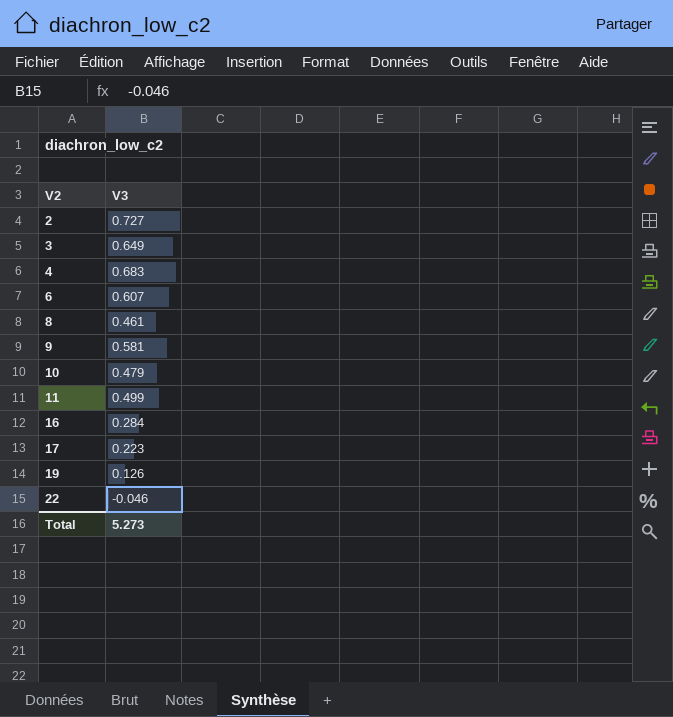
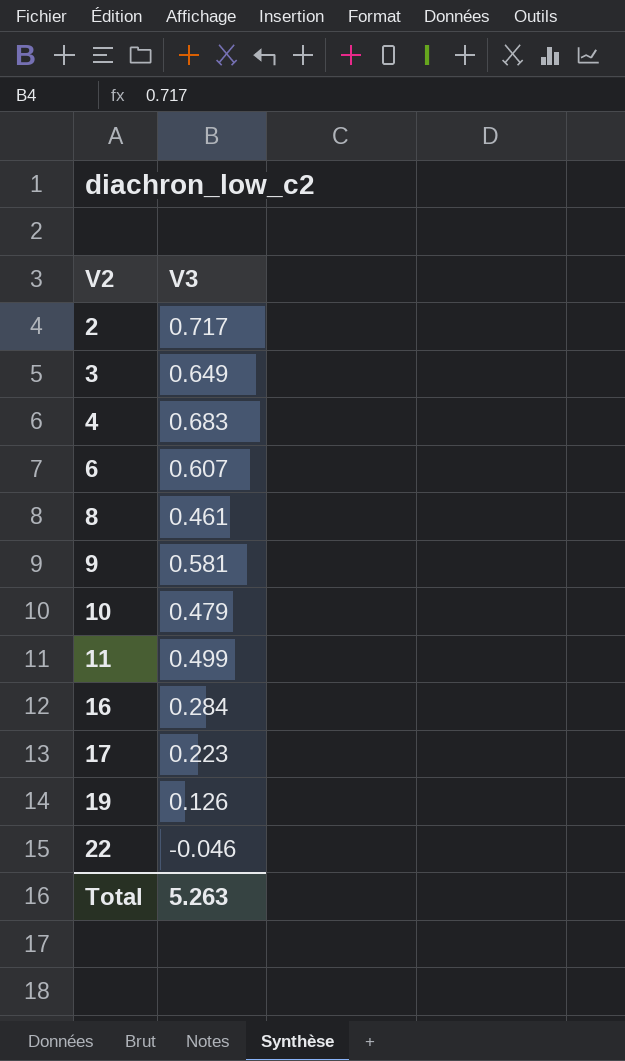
2 | V3: 0.727 -> 0.717
Total | V3: 5.273 -> 5.263

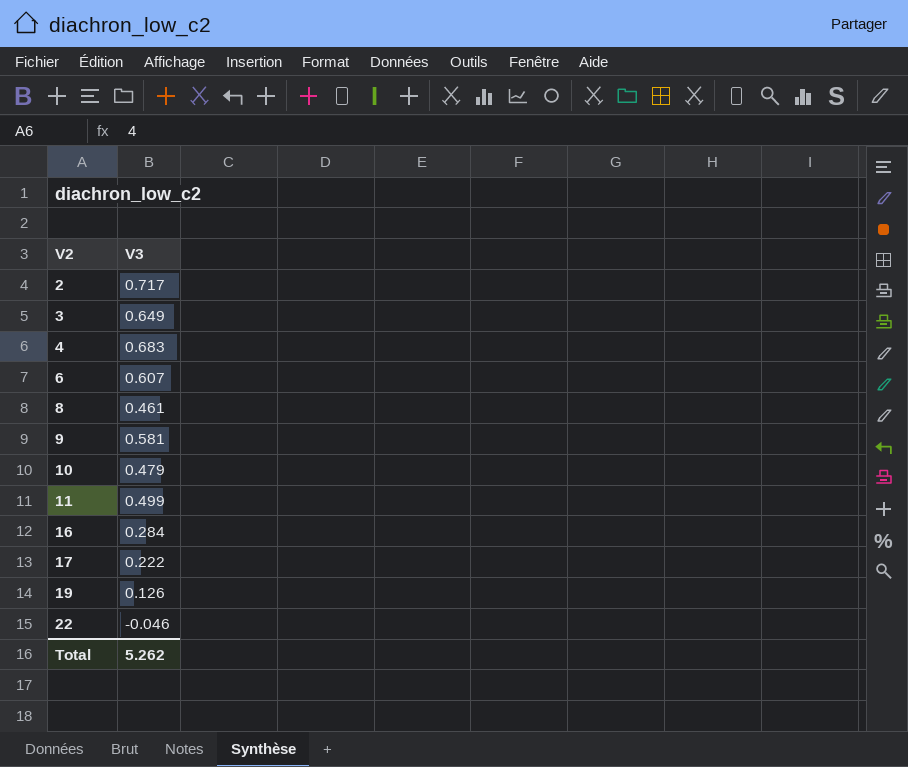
17 | V3: 0.223 -> 0.222
Total | V3: 5.263 -> 5.262

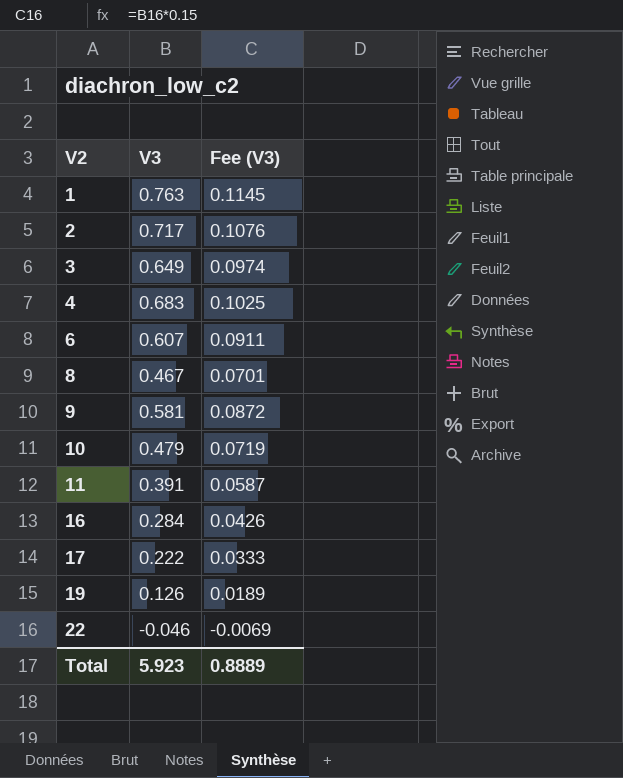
column Fee (V3) | formula: none -> [V3] * 0.15
row 1: none -> 0.763 | 0.1145
8 | V3: 0.461 -> 0.467
11 | V3: 0.499 -> 0.391
Total | V3: 5.262 -> 5.923

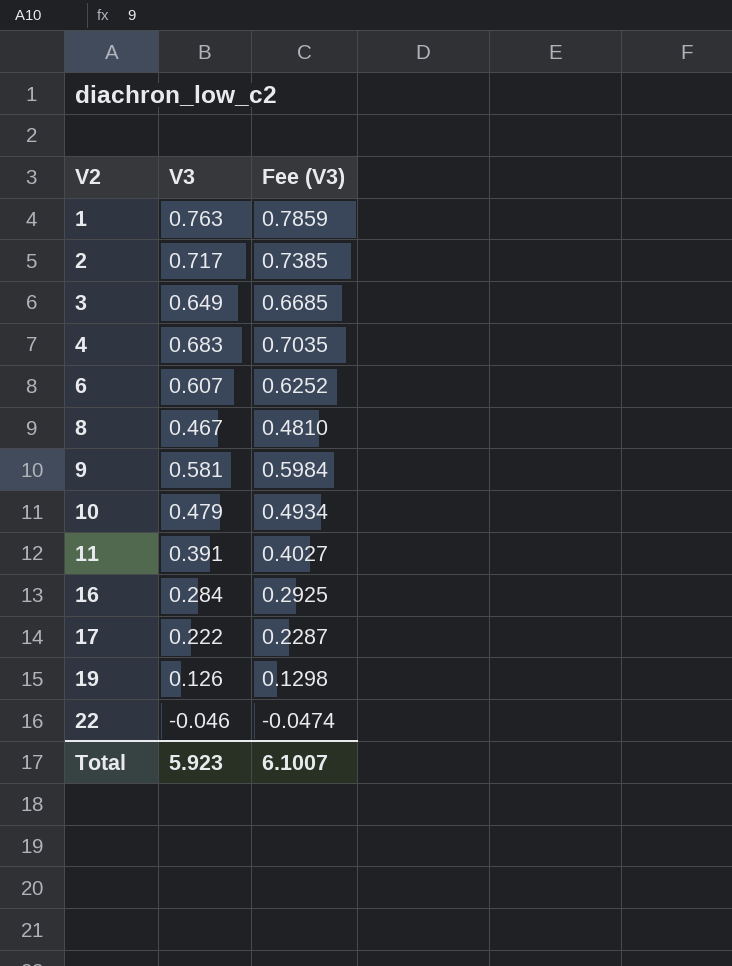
column Fee (V3) | formula: [V3] * 0.15 -> [V3] * 1.03
Total | Fee (V3): 0.8889 -> 6.1007

